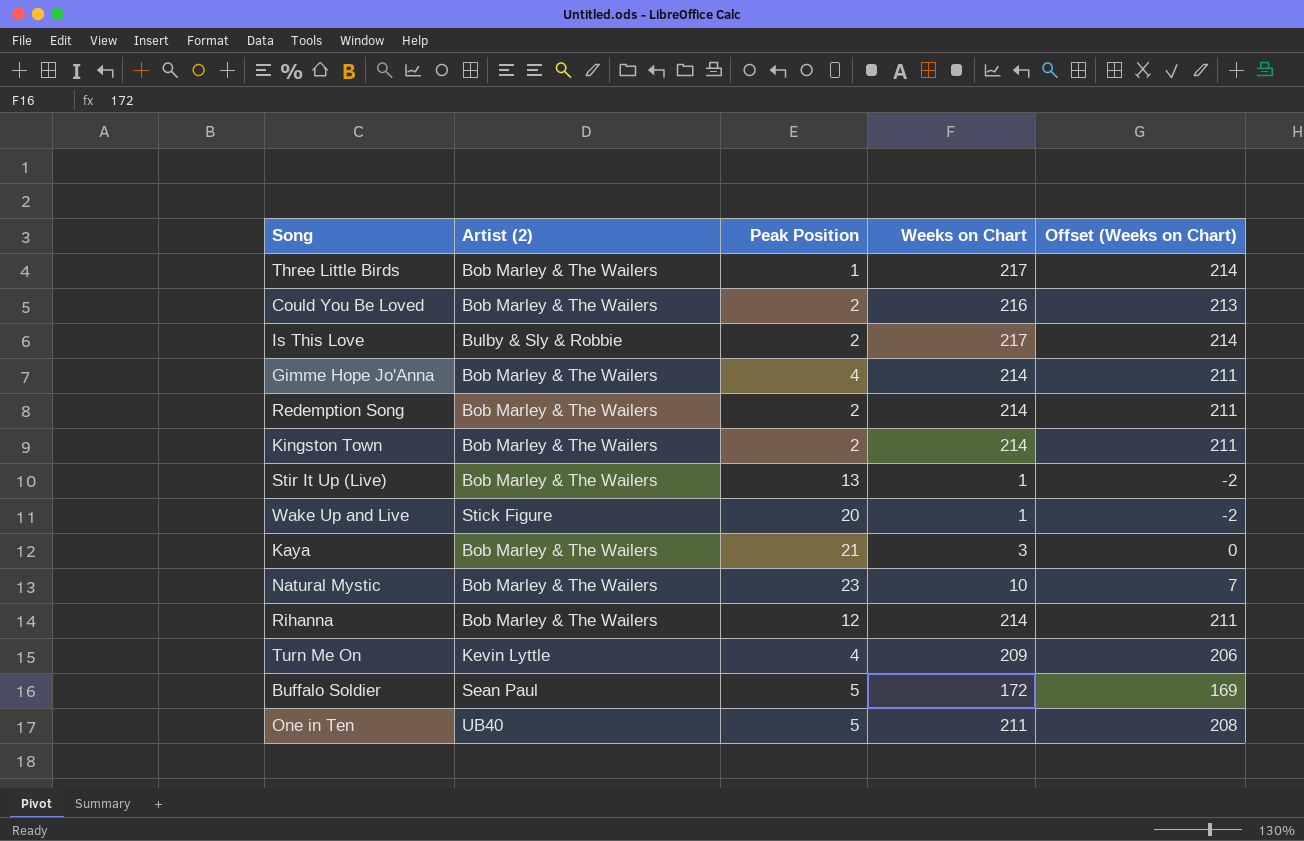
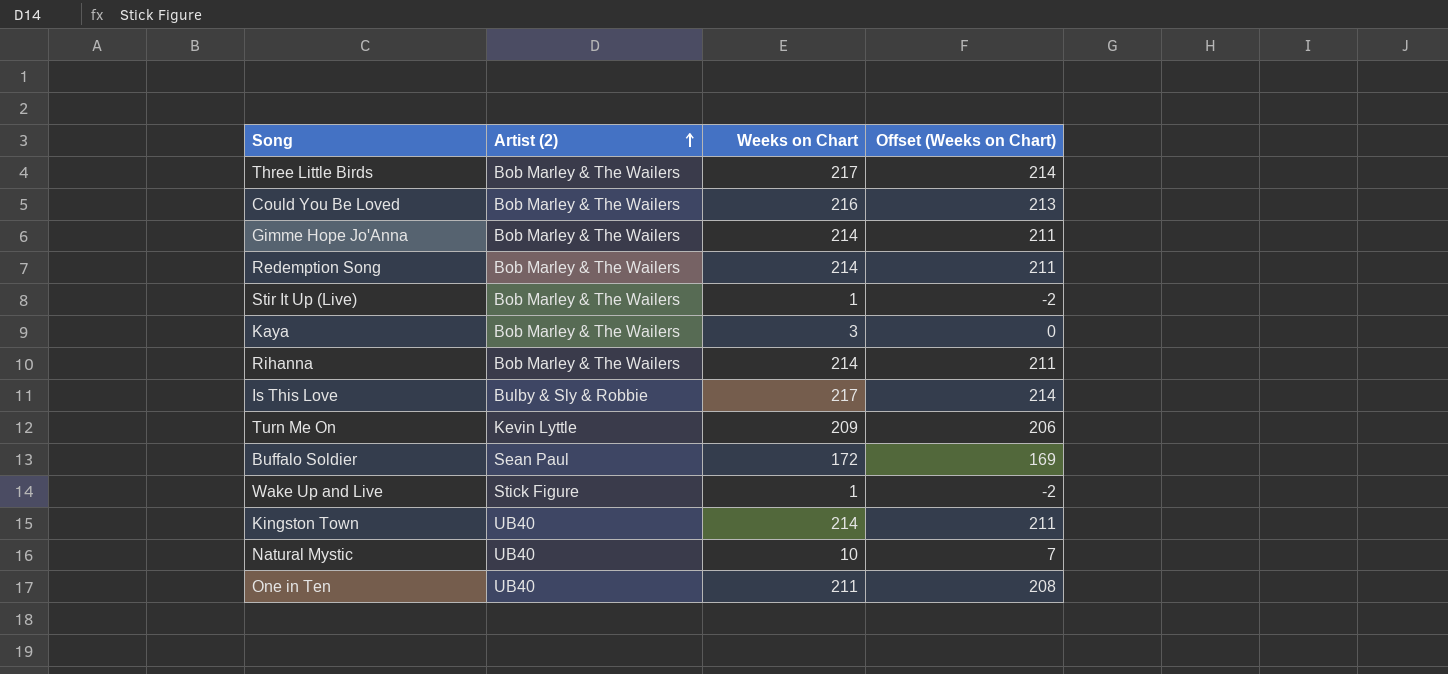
row order: none -> Artist (2) ascending
column Peak Position | position: 3 -> none
Kingston Town | Artist (2): Bob Marley & The Wailers -> UB40
Natural Mystic | Artist (2): Bob Marley & The Wailers -> UB40

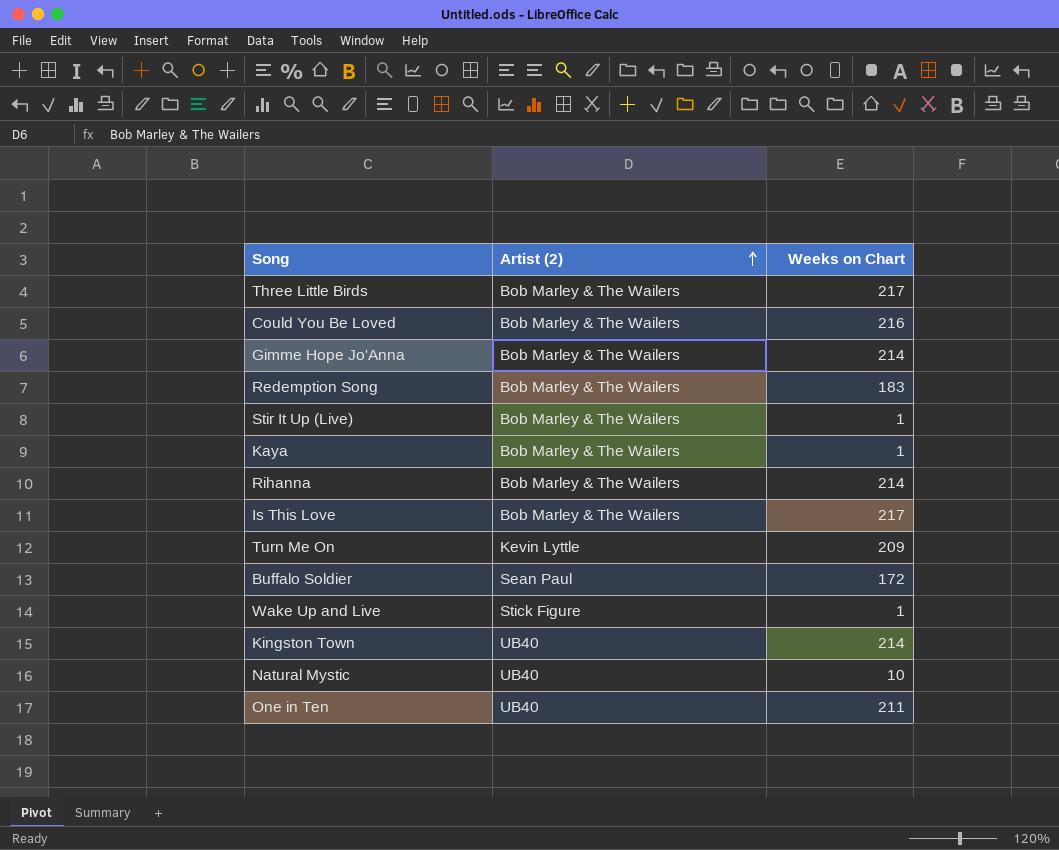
column Offset (Weeks on Chart) | formula: [Weeks on Chart] - 3 -> none
Redemption Song | Weeks on Chart: 214 -> 183
Kaya | Weeks on Chart: 3 -> 1
Is This Love | Artist (2): Bulby & Sly & Robbie -> Bob Marley & The Wailers

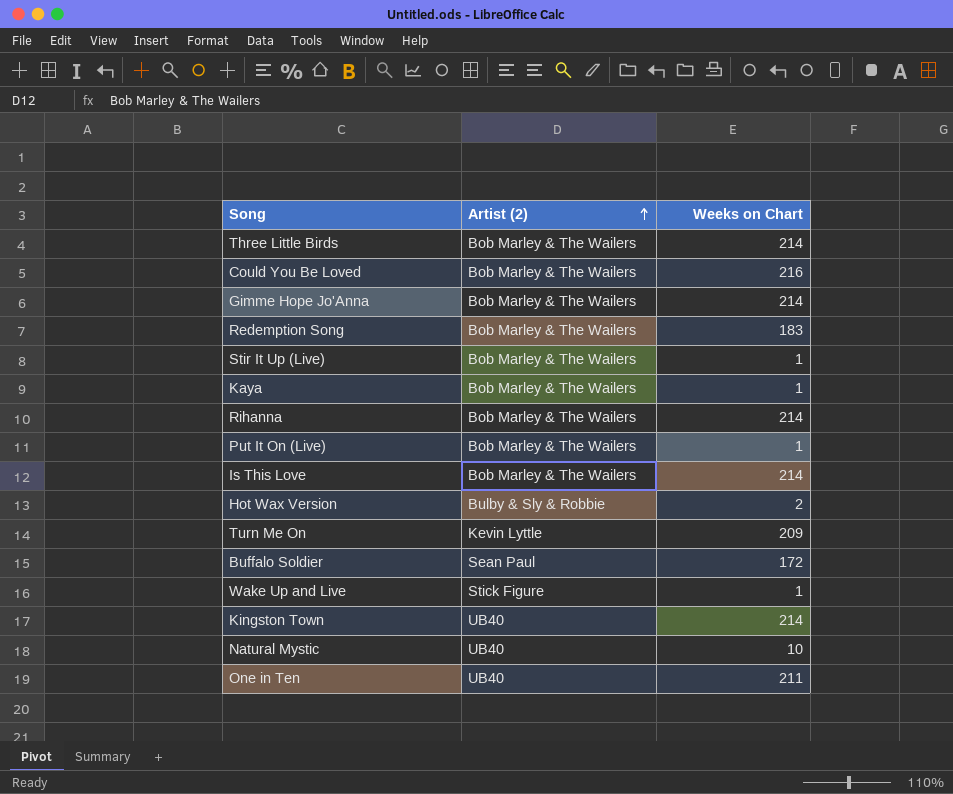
Three Little Birds | Weeks on Chart: 217 -> 214
row Put It On (Live): none -> Bob Marley & The Wailers | 1
Is This Love | Weeks on Chart: 217 -> 214
row Hot Wax Version: none -> Bulby & Sly & Robbie | 2

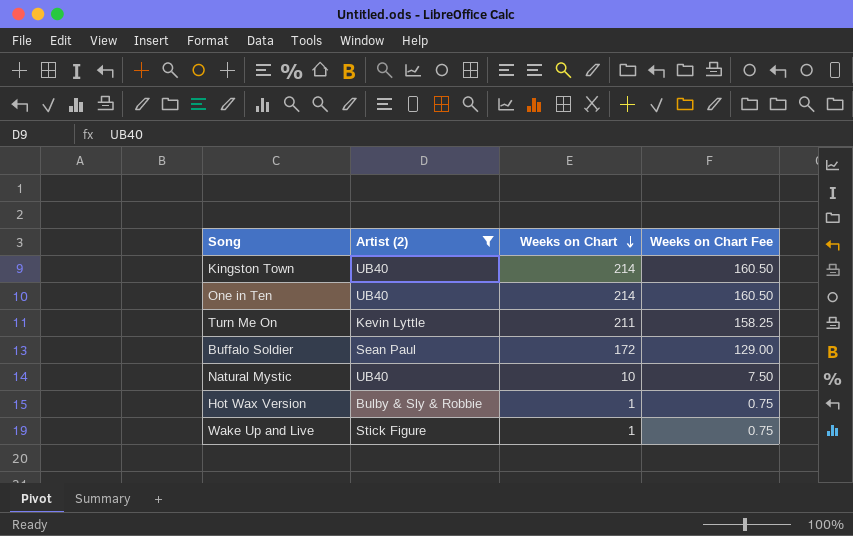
filter: none -> Artist (2) != Bob Marley & The Wailers
row order: Artist (2) ascending -> Weeks on Chart descending
column Weeks on Chart Fee | formula: none -> [Weeks on Chart] * 0.75
One in Ten | Weeks on Chart: 211 -> 214
Turn Me On | Weeks on Chart: 209 -> 211
Hot Wax Version | Weeks on Chart: 2 -> 1

